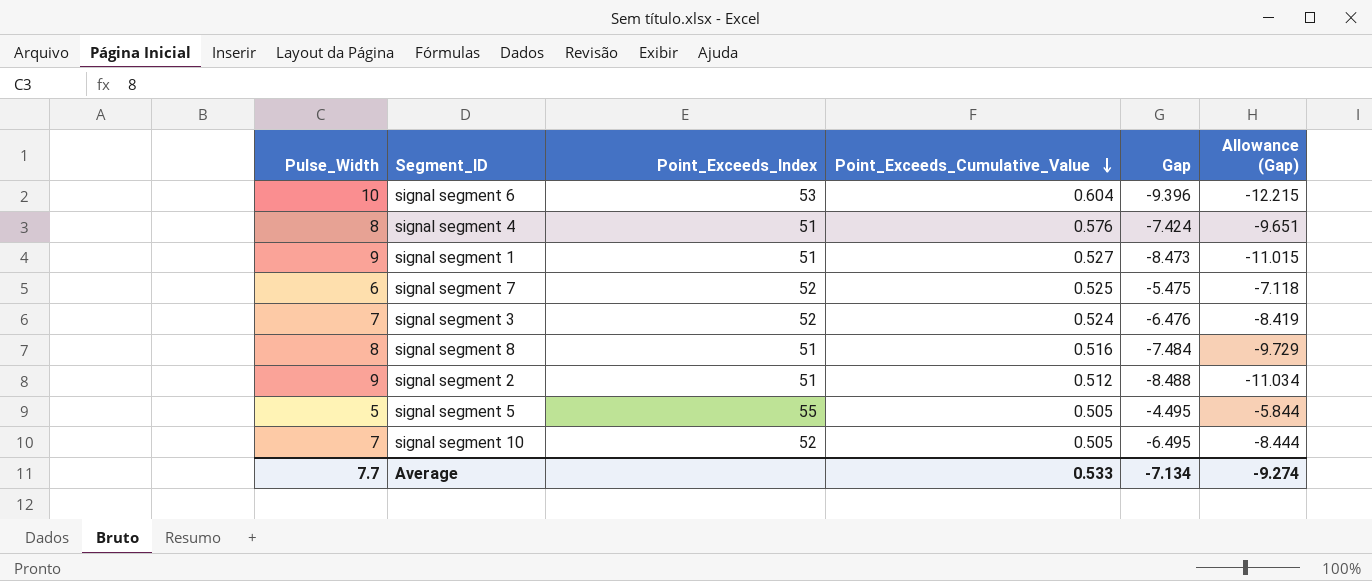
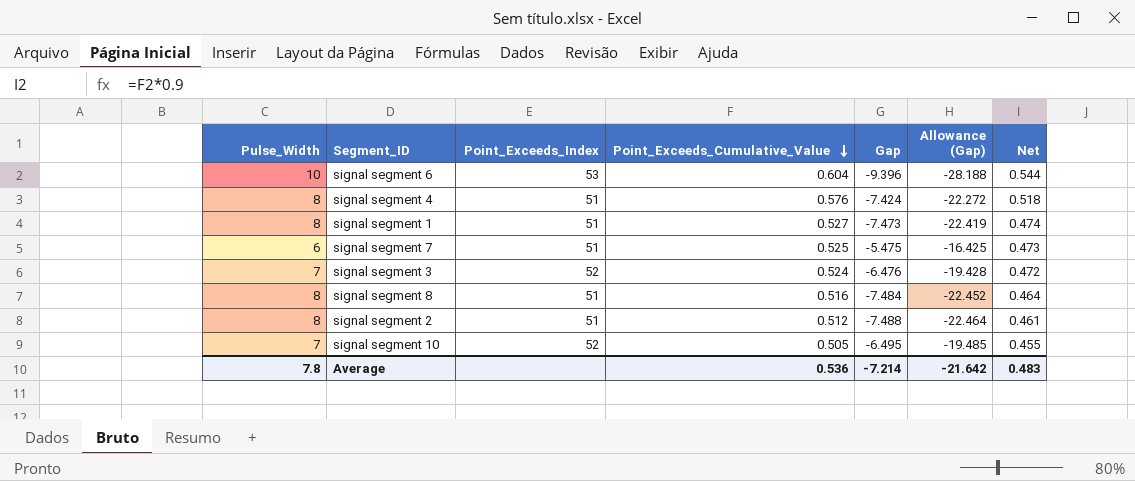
column Allowance (Gap) | formula: [Gap] * 1.3 -> [Gap] * 3
column Net | formula: none -> [Point_Exceeds_Cumulative_Value] * 0.9
row signal segment 5: 5 | 55 | 0.505 | -4.495 | -5.844 -> none
signal segment 1 | Pulse_Width: 9 -> 8
signal segment 1 | Gap: -8.473 -> -7.473
signal segment 7 | Point_Exceeds_Index: 52 -> 51
signal segment 2 | Pulse_Width: 9 -> 8
signal segment 2 | Gap: -8.488 -> -7.488
Average | Pulse_Width: 7.7 -> 7.8
Average | Point_Exceeds_Cumulative_Value: 0.533 -> 0.536
Average | Gap: -7.134 -> -7.214
Average | Allowance (Gap): -9.274 -> -21.642

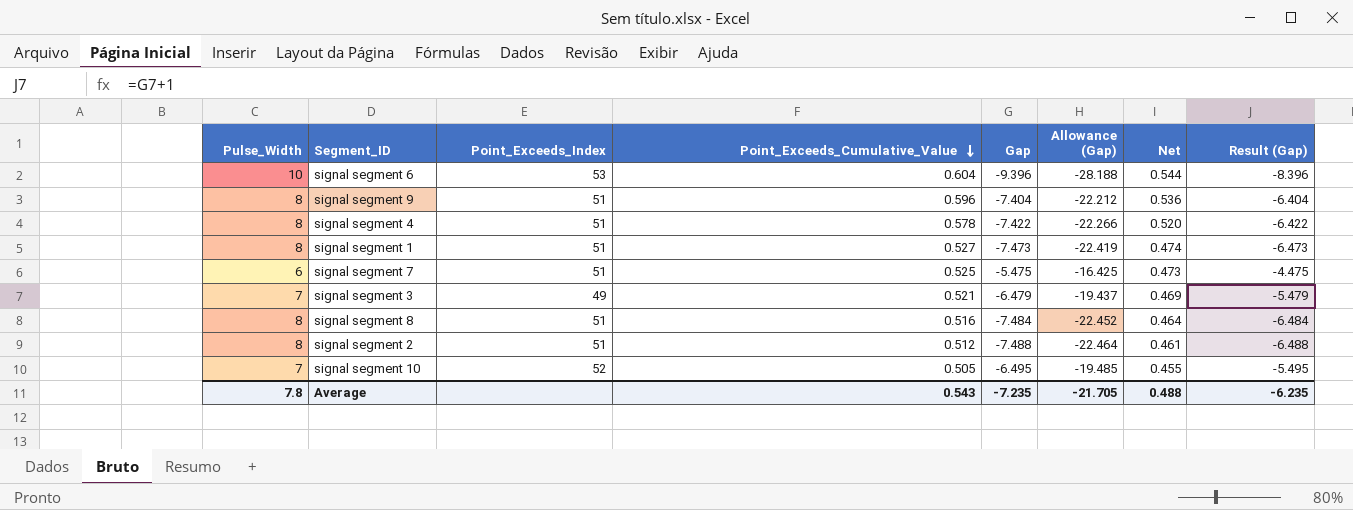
column Result (Gap) | formula: none -> [Gap] + 1
row signal segment 9: none -> 8 | 51 | 0.596 | -7.404 | -22.212 | 0.536 | -6.404
signal segment 4 | Point_Exceeds_Cumulative_Value: 0.576 -> 0.578
signal segment 4 | Gap: -7.424 -> -7.422
signal segment 4 | Allowance (Gap): -22.272 -> -22.266
signal segment 4 | Net: 0.518 -> 0.520
signal segment 3 | Point_Exceeds_Index: 52 -> 49
signal segment 3 | Point_Exceeds_Cumulative_Value: 0.524 -> 0.521
signal segment 3 | Gap: -6.476 -> -6.479
signal segment 3 | Allowance (Gap): -19.428 -> -19.437
signal segment 3 | Net: 0.472 -> 0.469
Average | Point_Exceeds_Cumulative_Value: 0.536 -> 0.543
Average | Gap: -7.214 -> -7.235
Average | Allowance (Gap): -21.642 -> -21.705
Average | Net: 0.483 -> 0.488

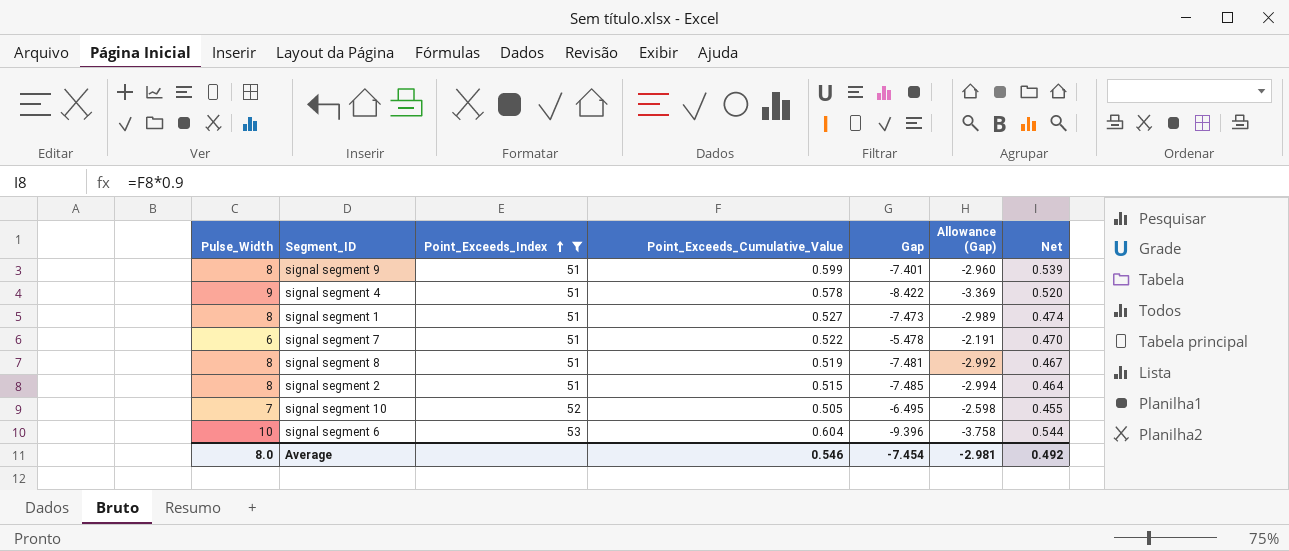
filter: none -> Point_Exceeds_Index != 49
row order: Point_Exceeds_Cumulative_Value descending -> Point_Exceeds_Index ascending
column Result (Gap) | formula: [Gap] + 1 -> none
column Allowance (Gap) | formula: [Gap] * 3 -> [Gap] * 0.4
signal segment 9 | Point_Exceeds_Cumulative_Value: 0.596 -> 0.599
signal segment 9 | Gap: -7.404 -> -7.401
signal segment 9 | Net: 0.536 -> 0.539
signal segment 4 | Pulse_Width: 8 -> 9
signal segment 4 | Gap: -7.422 -> -8.422
signal segment 7 | Point_Exceeds_Cumulative_Value: 0.525 -> 0.522
signal segment 7 | Gap: -5.475 -> -5.478
signal segment 7 | Net: 0.473 -> 0.470
signal segment 8 | Point_Exceeds_Cumulative_Value: 0.516 -> 0.519
signal segment 8 | Gap: -7.484 -> -7.481
signal segment 8 | Net: 0.464 -> 0.467
signal segment 2 | Point_Exceeds_Cumulative_Value: 0.512 -> 0.515
signal segment 2 | Gap: -7.488 -> -7.485
signal segment 2 | Net: 0.461 -> 0.464
Average | Pulse_Width: 7.8 -> 8.0
Average | Point_Exceeds_Cumulative_Value: 0.543 -> 0.546
Average | Gap: -7.235 -> -7.454
Average | Allowance (Gap): -21.705 -> -2.981
Average | Net: 0.488 -> 0.492

